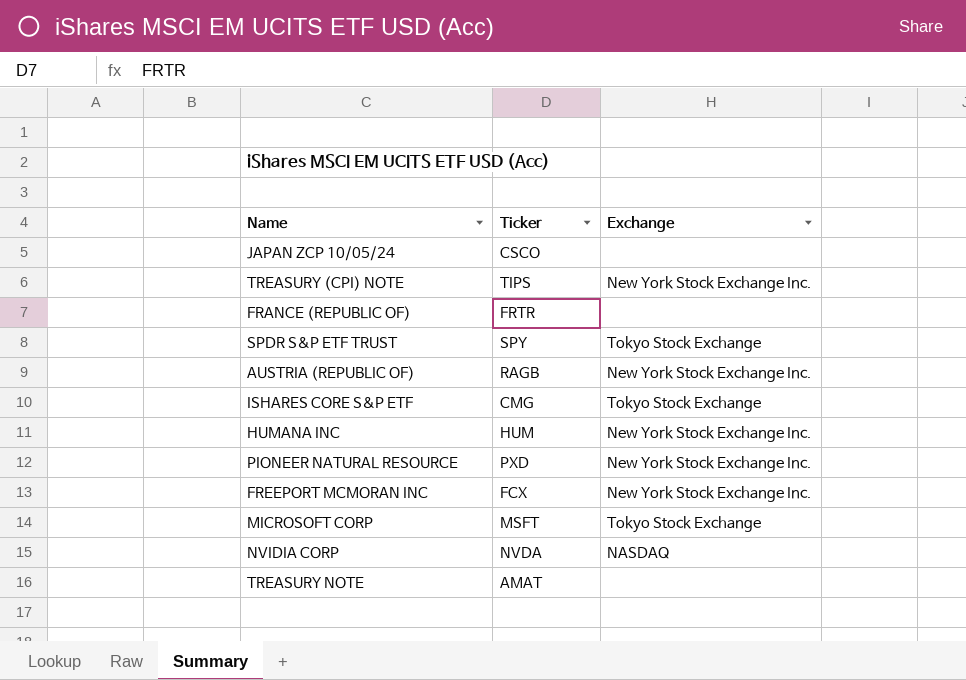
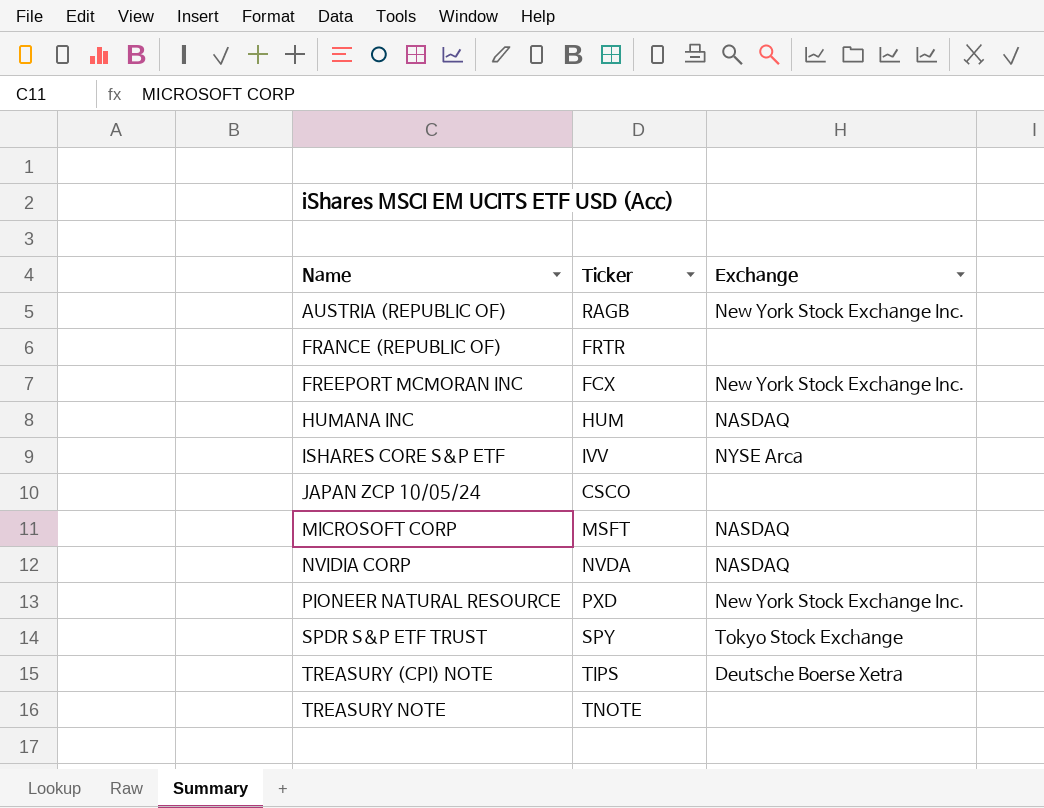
row order: none -> Name ascending
HUMANA INC | Exchange: New York Stock Exchange Inc. -> NASDAQ
ISHARES CORE S&P ETF | Ticker: CMG -> IVV
ISHARES CORE S&P ETF | Exchange: Tokyo Stock Exchange -> NYSE Arca
MICROSOFT CORP | Exchange: Tokyo Stock Exchange -> NASDAQ
TREASURY (CPI) NOTE | Exchange: New York Stock Exchange Inc. -> Deutsche Boerse Xetra
TREASURY NOTE | Ticker: AMAT -> TNOTE

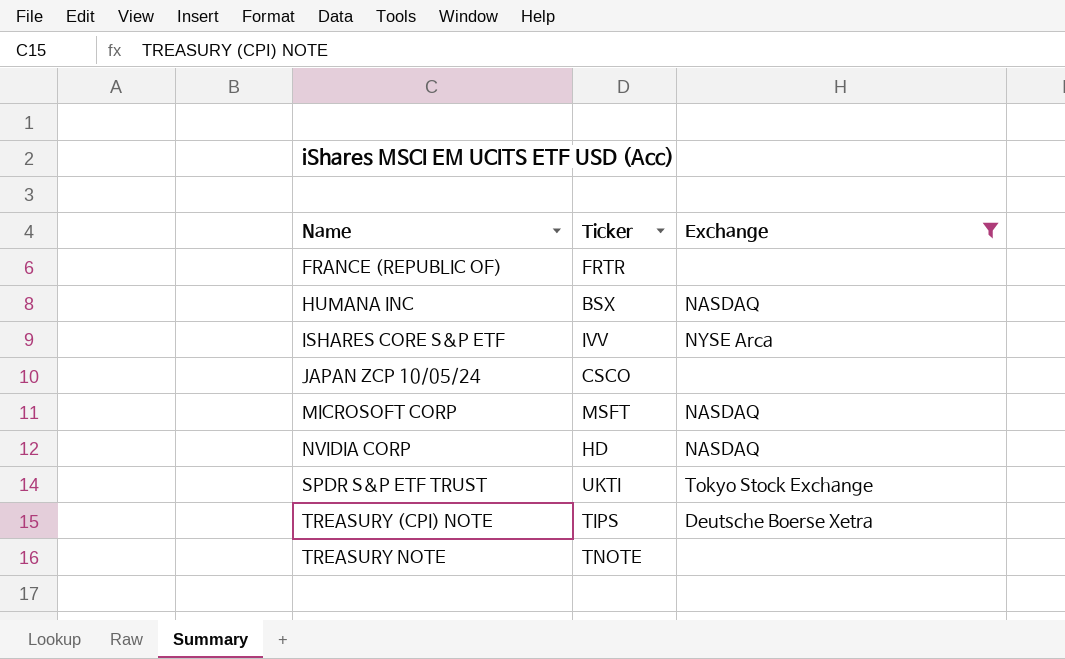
filter: none -> Exchange != New York Stock Exchange Inc.
HUMANA INC | Ticker: HUM -> BSX
NVIDIA CORP | Ticker: NVDA -> HD
SPDR S&P ETF TRUST | Ticker: SPY -> UKTI

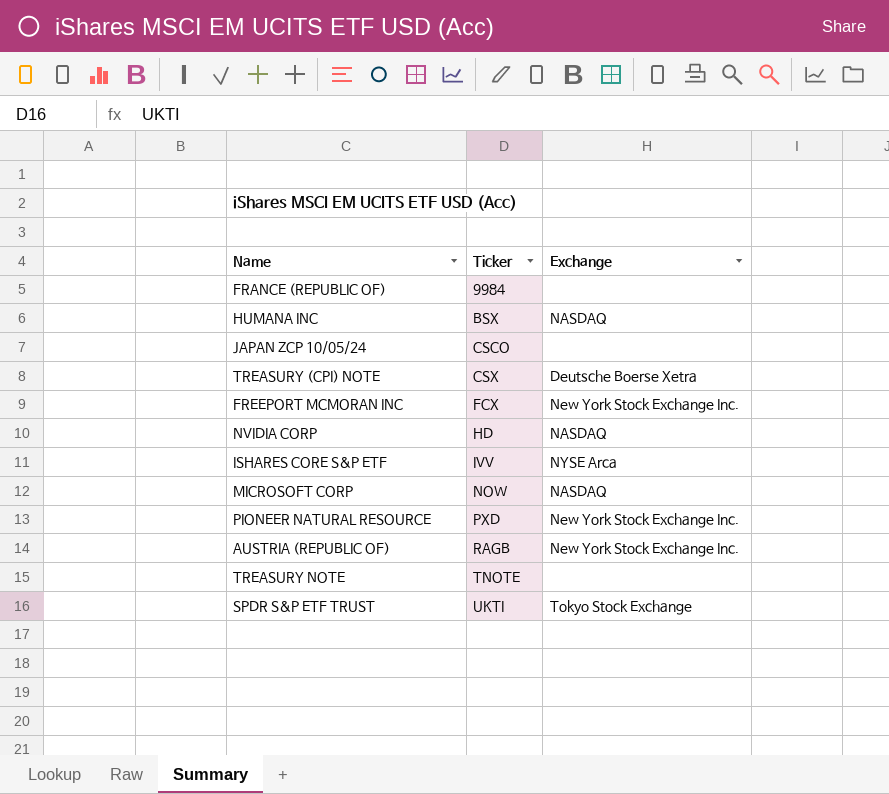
filter: Exchange != New York Stock Exchange Inc. -> none
row order: Name ascending -> Ticker ascending
FRANCE (REPUBLIC OF) | Ticker: FRTR -> 9984
TREASURY (CPI) NOTE | Ticker: TIPS -> CSX
MICROSOFT CORP | Ticker: MSFT -> NOW

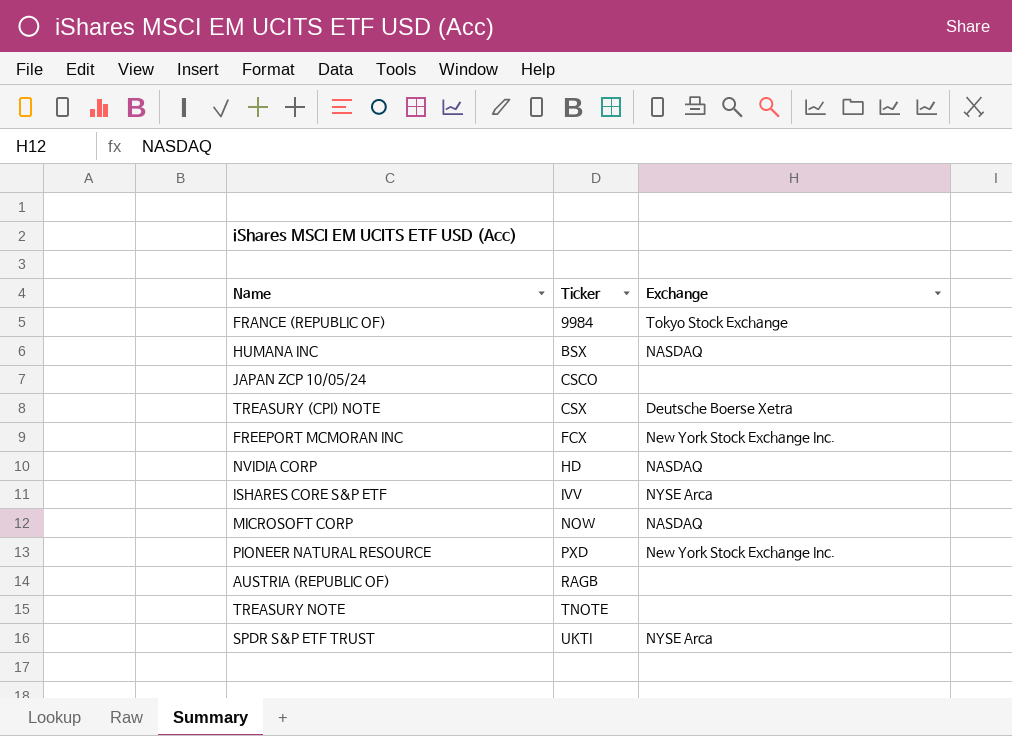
FRANCE (REPUBLIC OF) | Exchange: none -> Tokyo Stock Exchange
AUSTRIA (REPUBLIC OF) | Exchange: New York Stock Exchange Inc. -> none
SPDR S&P ETF TRUST | Exchange: Tokyo Stock Exchange -> NYSE Arca

